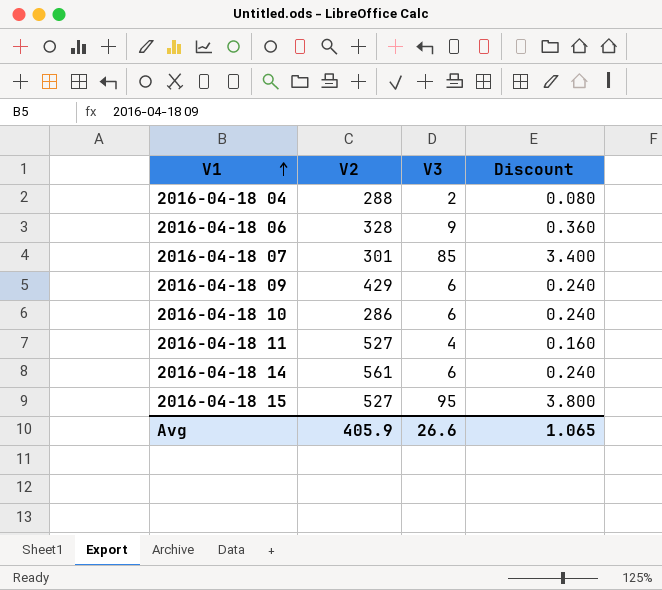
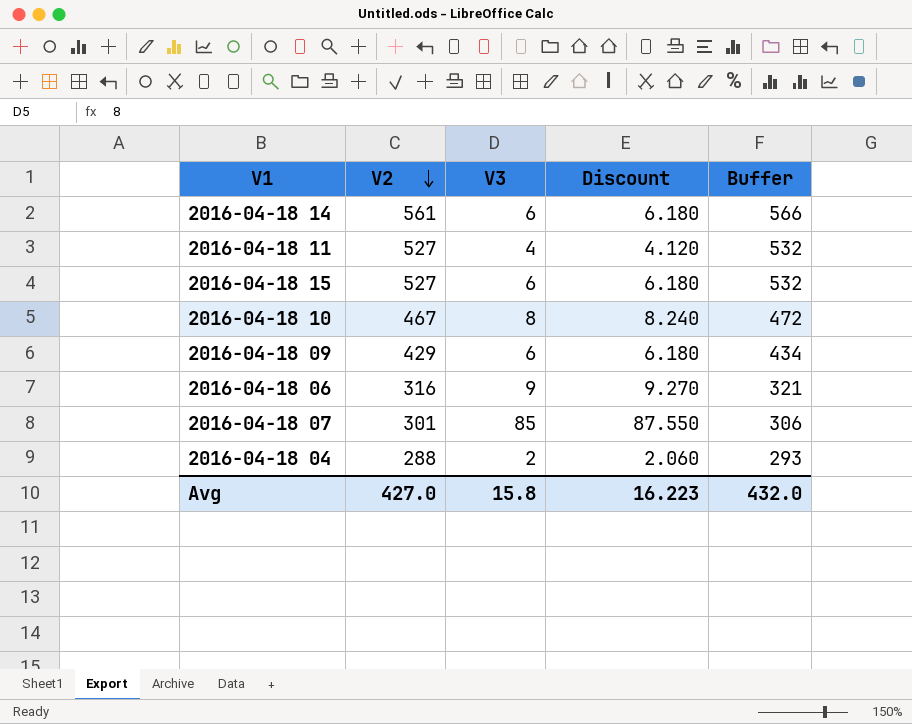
row order: V1 ascending -> V2 descending
column Discount | formula: [V3] * 0.04 -> [V3] * 1.03
column Buffer | formula: none -> [V2] + 5
2016-04-18 15 | V3: 95 -> 6
2016-04-18 10 | V2: 286 -> 467
2016-04-18 10 | V3: 6 -> 8
2016-04-18 06 | V2: 328 -> 316
Avg | V2: 405.9 -> 427.0
Avg | V3: 26.6 -> 15.8
Avg | Discount: 1.065 -> 16.223

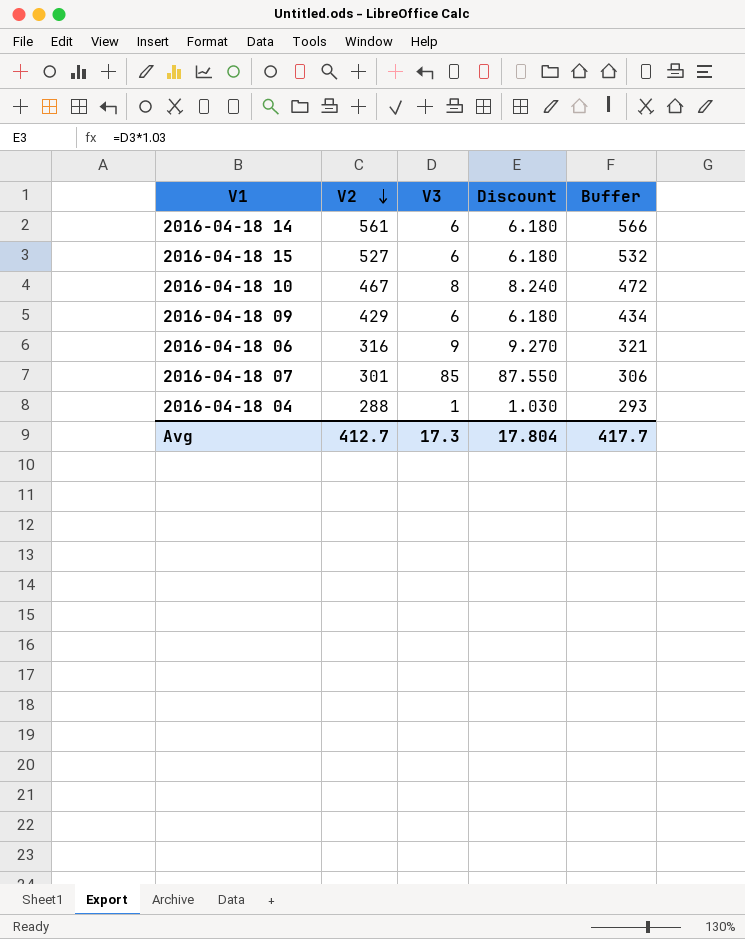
row 2016-04-18 11: 527 | 4 | 4.120 | 532 -> none
2016-04-18 04 | V3: 2 -> 1
2016-04-18 04 | Discount: 2.060 -> 1.030
Avg | V2: 427.0 -> 412.7
Avg | V3: 15.8 -> 17.3
Avg | Discount: 16.223 -> 17.804
Avg | Buffer: 432.0 -> 417.7

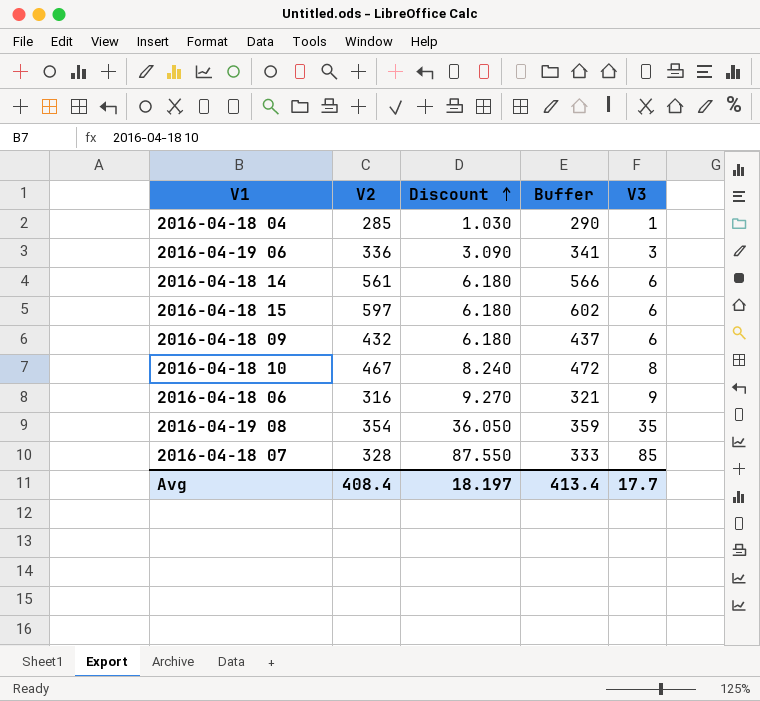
row order: V2 descending -> Discount ascending
column V3 | position: 3 -> 5
2016-04-18 04 | V2: 288 -> 285
2016-04-18 04 | Buffer: 293 -> 290
row 2016-04-19 06: none -> 336 | 3.090 | 341 | 3
2016-04-18 15 | V2: 527 -> 597
2016-04-18 15 | Buffer: 532 -> 602
2016-04-18 09 | V2: 429 -> 432
2016-04-18 09 | Buffer: 434 -> 437
row 2016-04-19 08: none -> 354 | 36.050 | 359 | 35
2016-04-18 07 | V2: 301 -> 328
2016-04-18 07 | Buffer: 306 -> 333
Avg | V2: 412.7 -> 408.4
Avg | Discount: 17.804 -> 18.197
Avg | Buffer: 417.7 -> 413.4
Avg | V3: 17.3 -> 17.7

